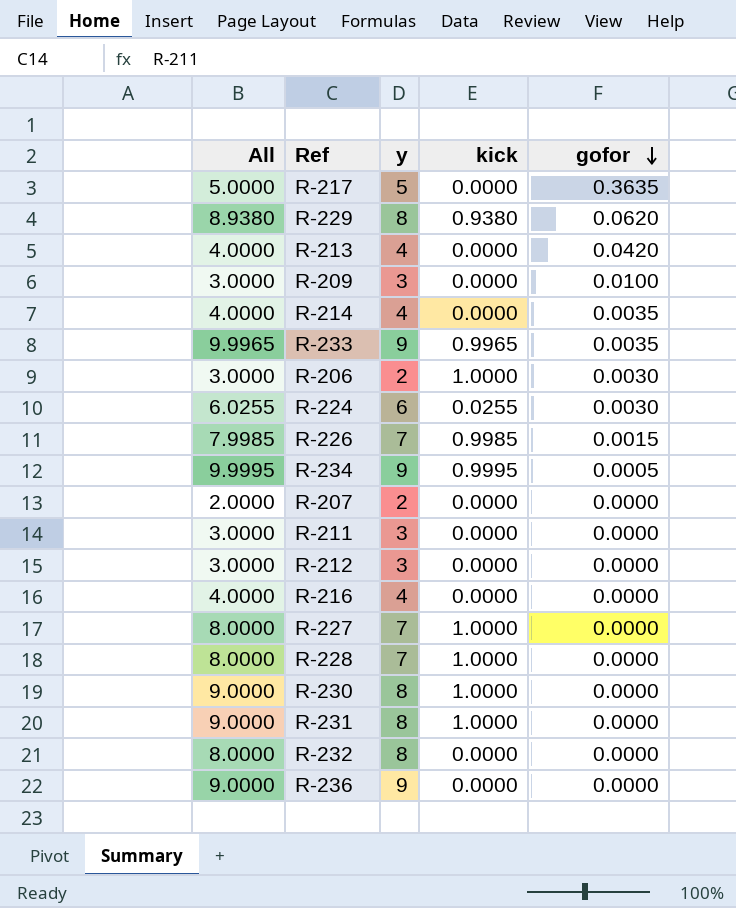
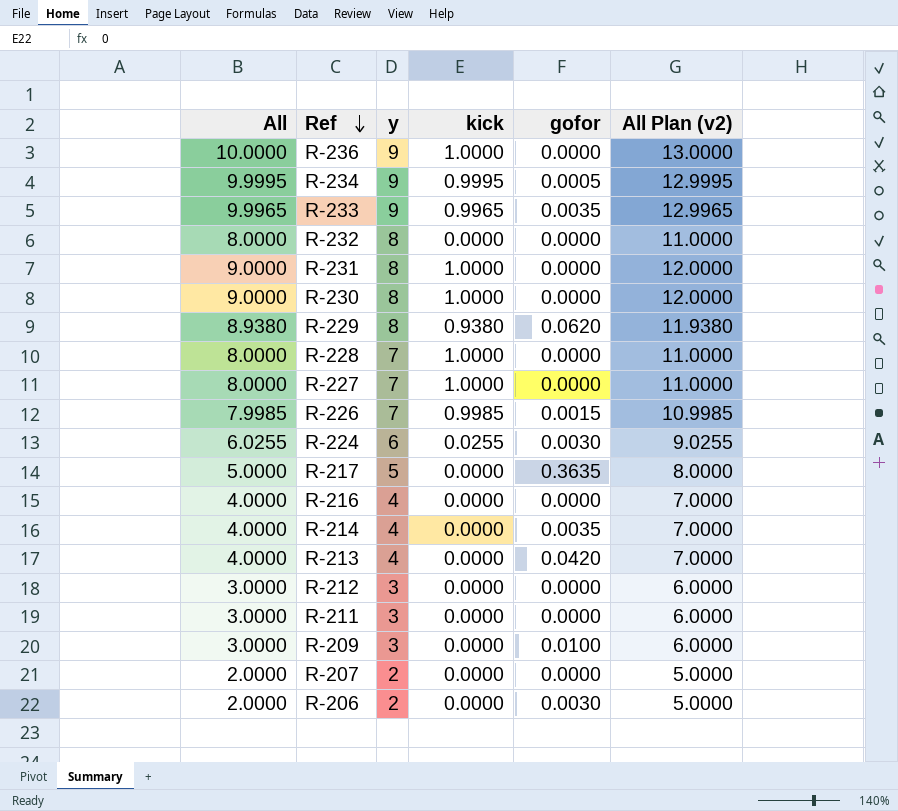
row order: gofor descending -> Ref descending
column All Plan (v2) | formula: none -> [All] + 3
R-236 | All: 9.0000 -> 10.0000
R-236 | kick: 0.0000 -> 1.0000
R-206 | All: 3.0000 -> 2.0000
R-206 | kick: 1.0000 -> 0.0000

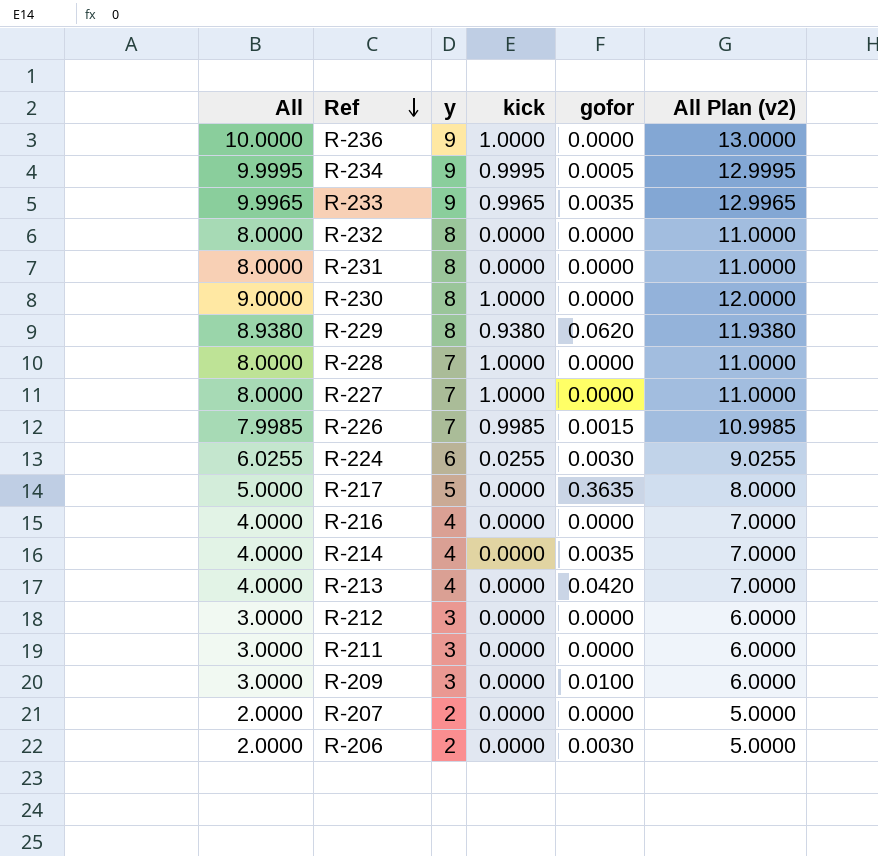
R-231 | All: 9.0000 -> 8.0000
R-231 | kick: 1.0000 -> 0.0000
R-231 | All Plan (v2): 12.0000 -> 11.0000

